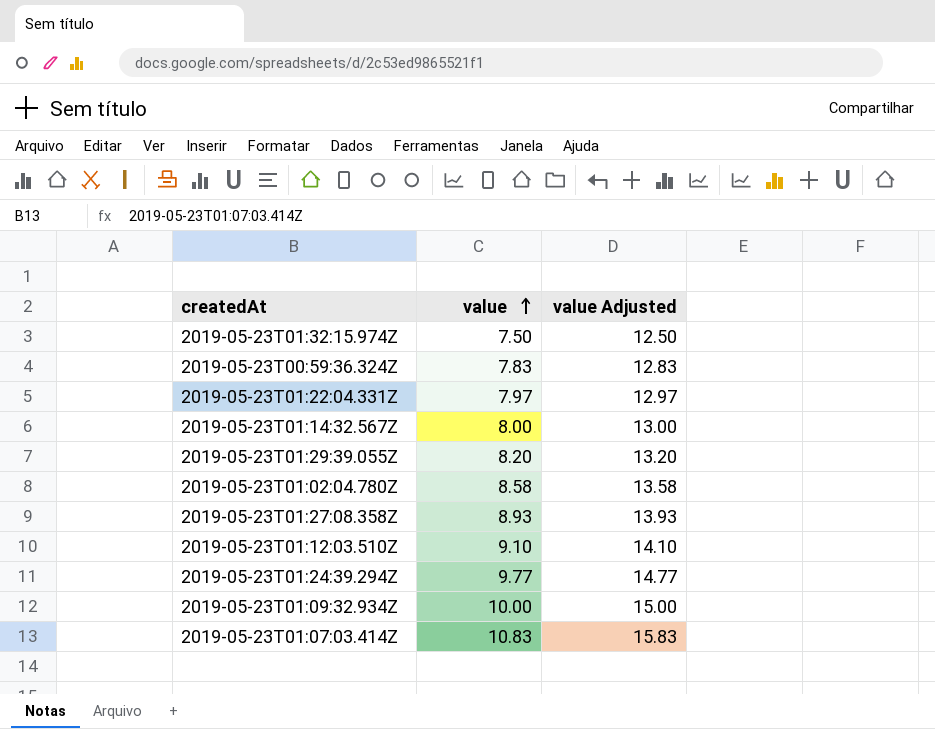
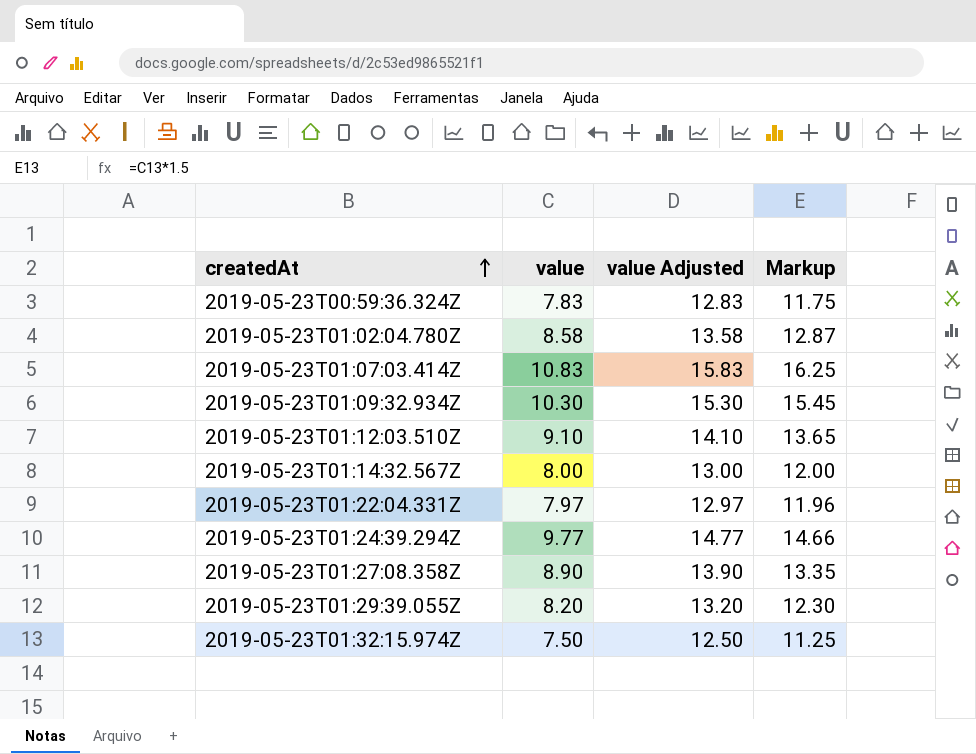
row order: value ascending -> createdAt ascending
column Markup | formula: none -> [value] * 1.5
2019-05-23T01:09:32.934Z | value: 10.00 -> 10.30
2019-05-23T01:09:32.934Z | value Adjusted: 15.00 -> 15.30
2019-05-23T01:27:08.358Z | value: 8.93 -> 8.90
2019-05-23T01:27:08.358Z | value Adjusted: 13.93 -> 13.90

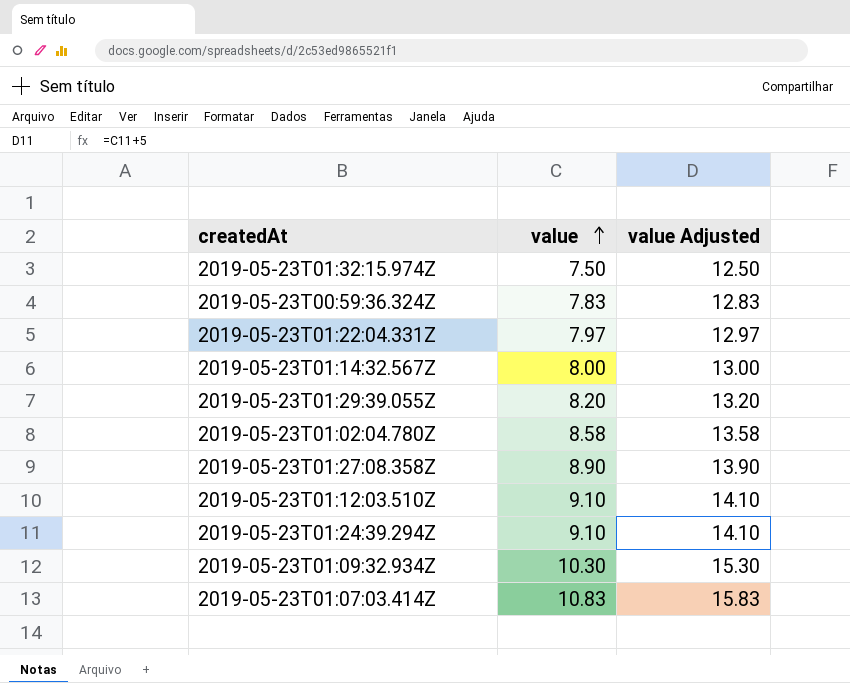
row order: createdAt ascending -> value ascending
column Markup | formula: [value] * 1.5 -> none
2019-05-23T01:24:39.294Z | value: 9.77 -> 9.10
2019-05-23T01:24:39.294Z | value Adjusted: 14.77 -> 14.10

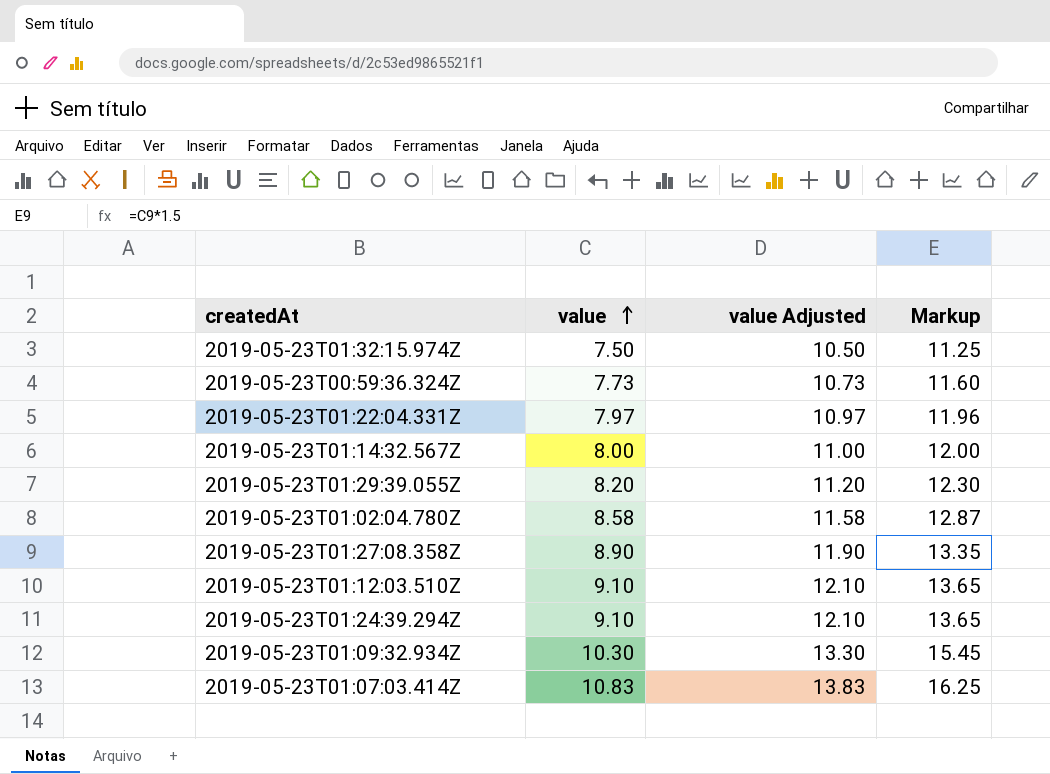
column value Adjusted | formula: [value] + 5 -> [value] + 3
column Markup | formula: none -> [value] * 1.5
2019-05-23T00:59:36.324Z | value: 7.83 -> 7.73

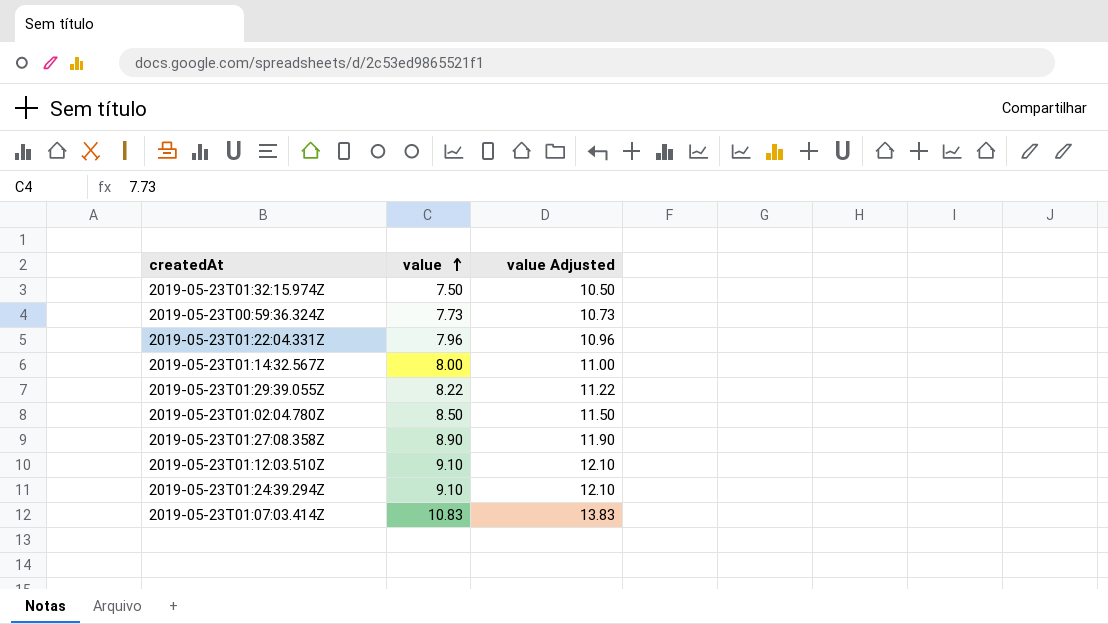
column Markup | formula: [value] * 1.5 -> none
row 2019-05-23T01:09:32.934Z: 10.30 | 13.30 | 15.45 -> none
2019-05-23T01:22:04.331Z | value: 7.97 -> 7.96
2019-05-23T01:22:04.331Z | value Adjusted: 10.97 -> 10.96
2019-05-23T01:29:39.055Z | value: 8.20 -> 8.22
2019-05-23T01:29:39.055Z | value Adjusted: 11.20 -> 11.22
2019-05-23T01:02:04.780Z | value: 8.58 -> 8.50
2019-05-23T01:02:04.780Z | value Adjusted: 11.58 -> 11.50

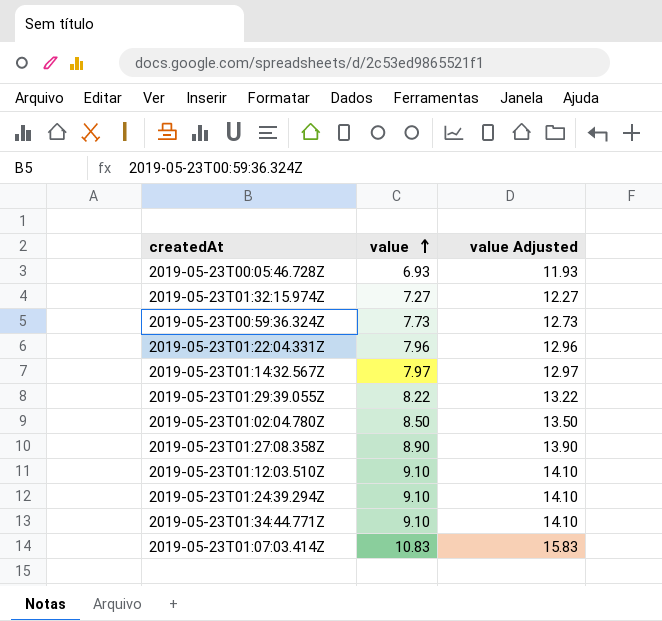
column value Adjusted | formula: [value] + 3 -> [value] + 5
row 2019-05-23T00:05:46.728Z: none -> 6.93 | 11.93
2019-05-23T01:32:15.974Z | value: 7.50 -> 7.27
2019-05-23T01:14:32.567Z | value: 8.00 -> 7.97
row 2019-05-23T01:34:44.771Z: none -> 9.10 | 14.10

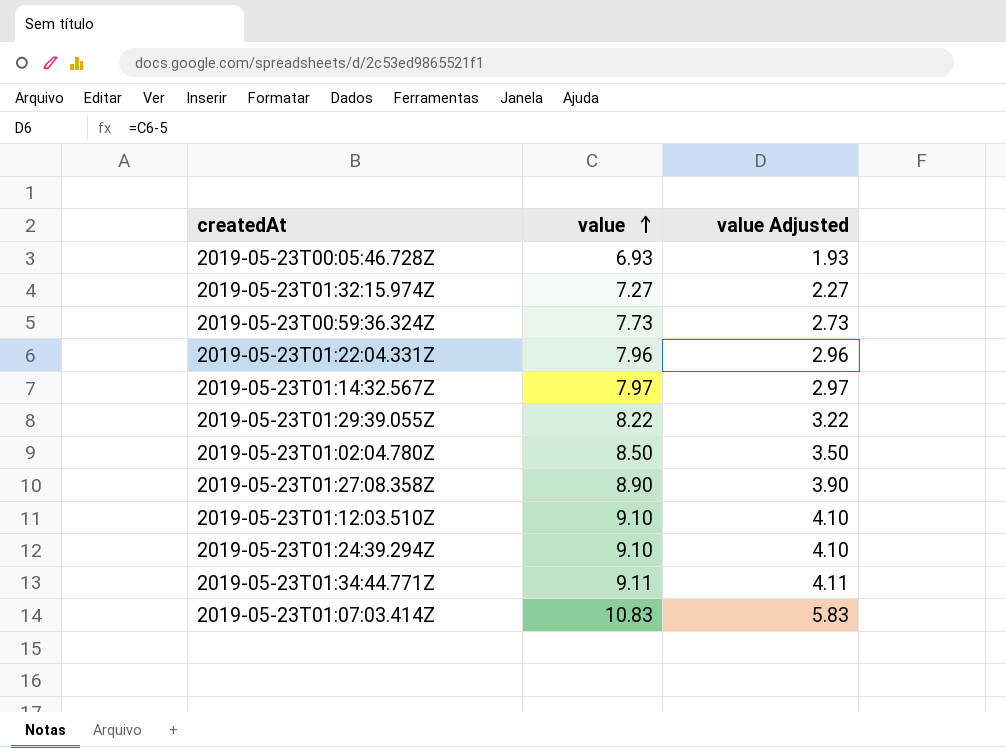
column value Adjusted | formula: [value] + 5 -> [value] - 5
2019-05-23T01:34:44.771Z | value: 9.10 -> 9.11

